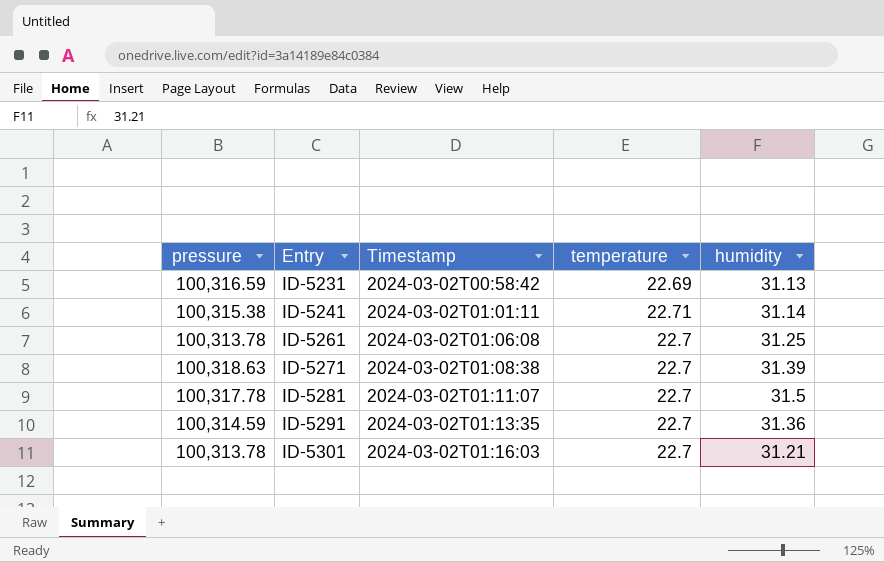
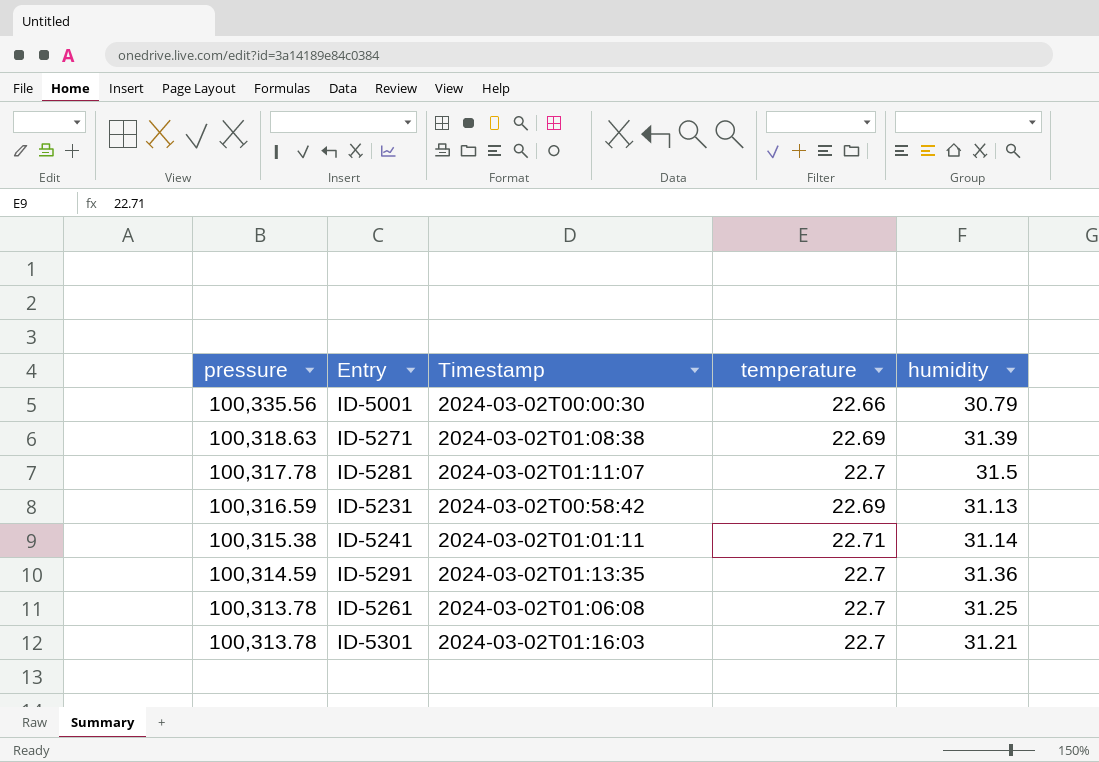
row order: Entry ascending -> pressure descending
row ID-5001: none -> 100,335.56 | 2024-03-02T00:00:30 | 22.66 | 30.79
ID-5271 | temperature: 22.7 -> 22.69

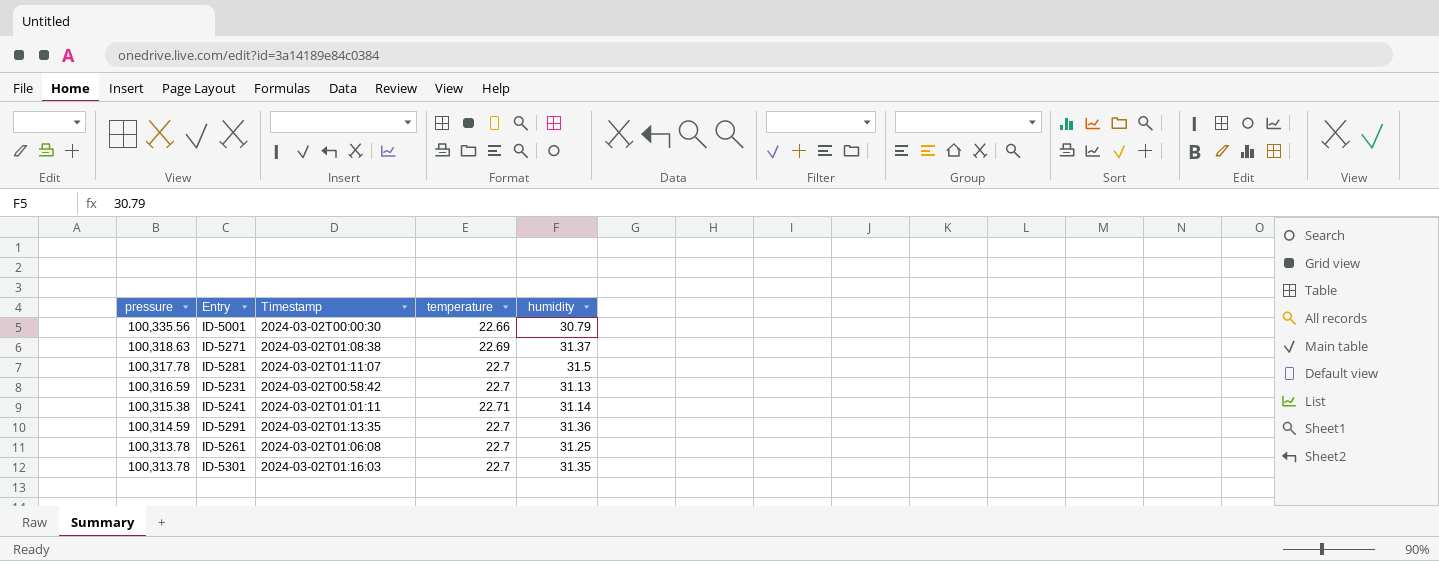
ID-5271 | humidity: 31.39 -> 31.37
ID-5231 | temperature: 22.69 -> 22.7
ID-5301 | humidity: 31.21 -> 31.35

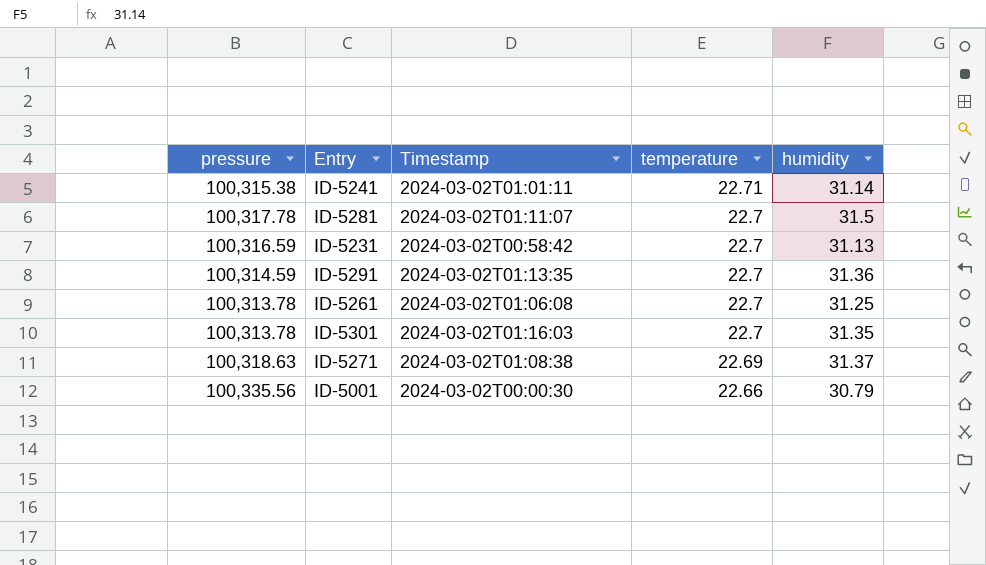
row order: pressure descending -> temperature descending

